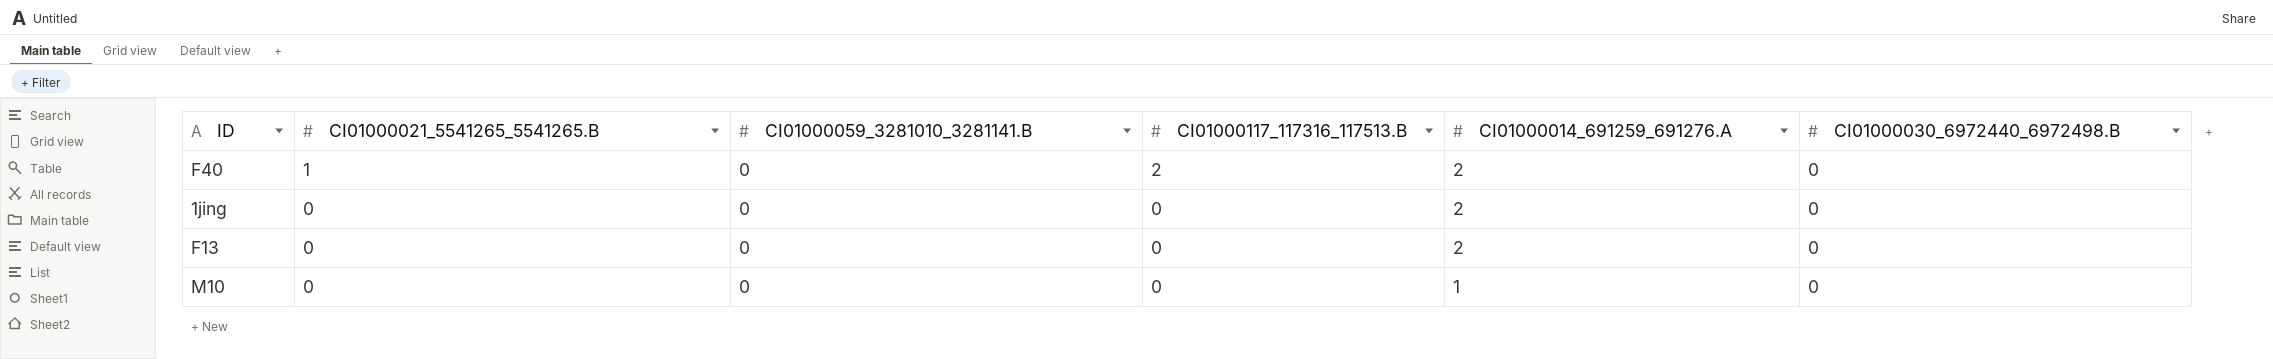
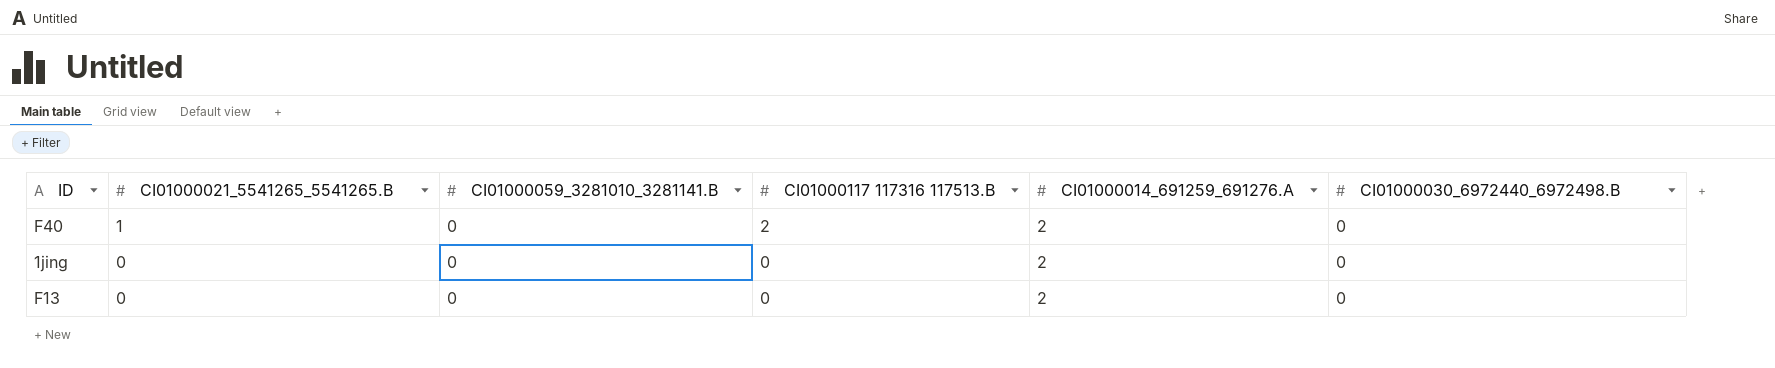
column name: CI01000117_117316_117513.B -> CI01000117 117316 117513.B
row M10: 0 | 0 | 0 | 1 | 0 -> none

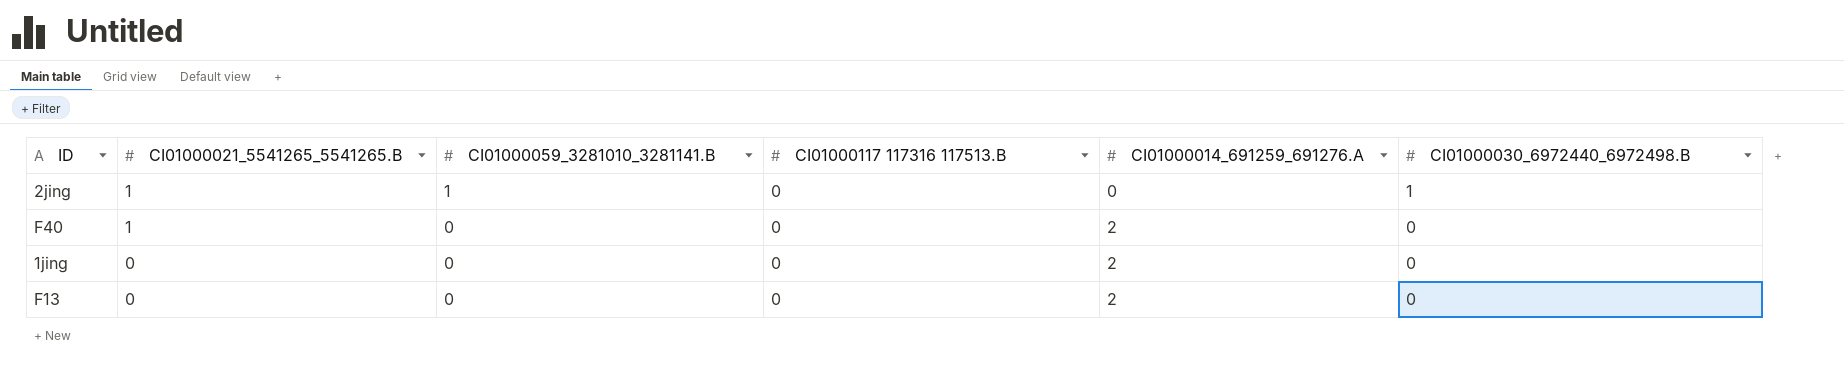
row 2jing: none -> 1 | 1 | 0 | 0 | 1
F40 | CI01000117 117316 117513.B: 2 -> 0

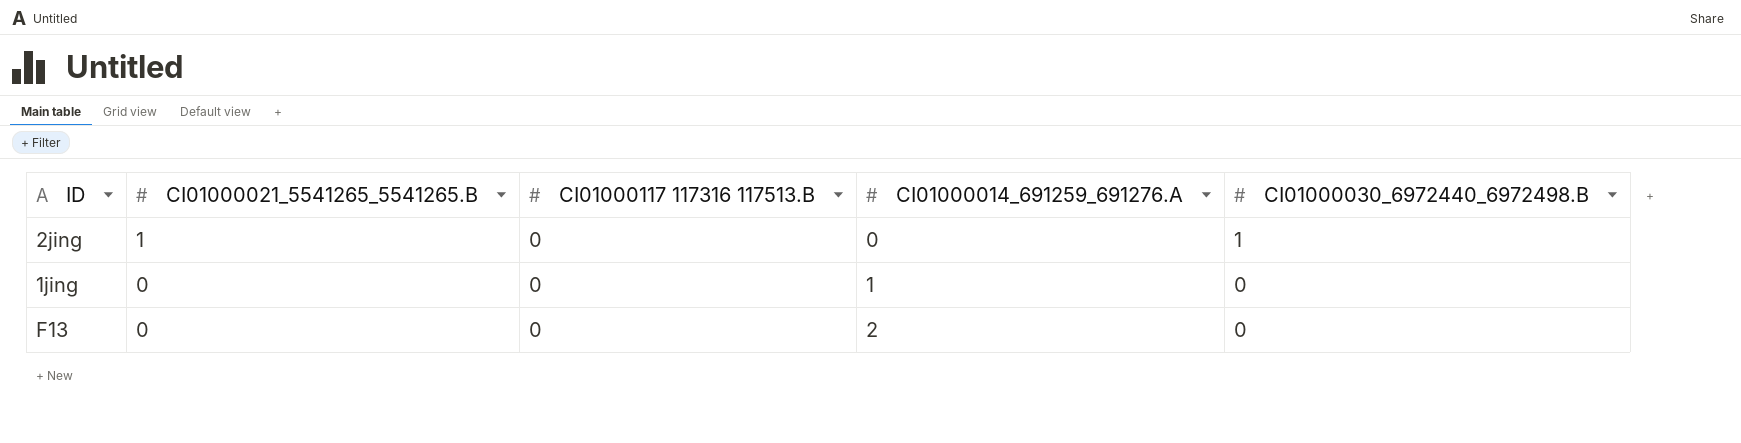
column CI01000059_3281010_3281141.B | position: 3 -> none
row F40: 1 | 0 | 0 | 2 | 0 -> none
1jing | CI01000014_691259_691276.A: 2 -> 1

